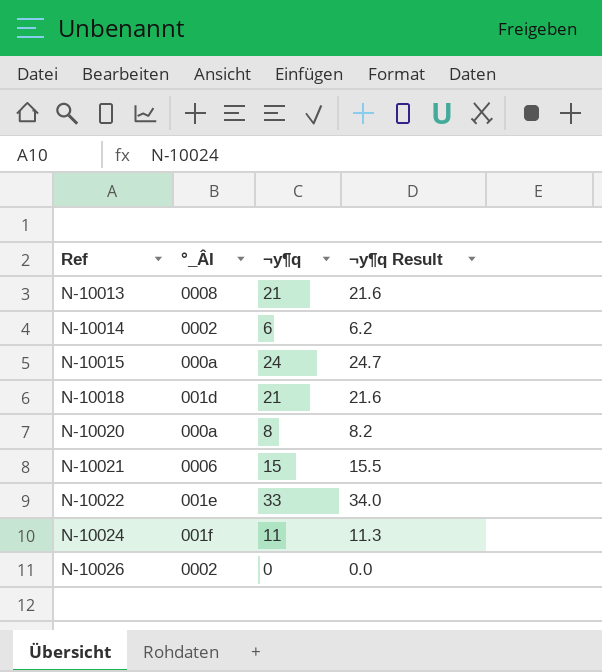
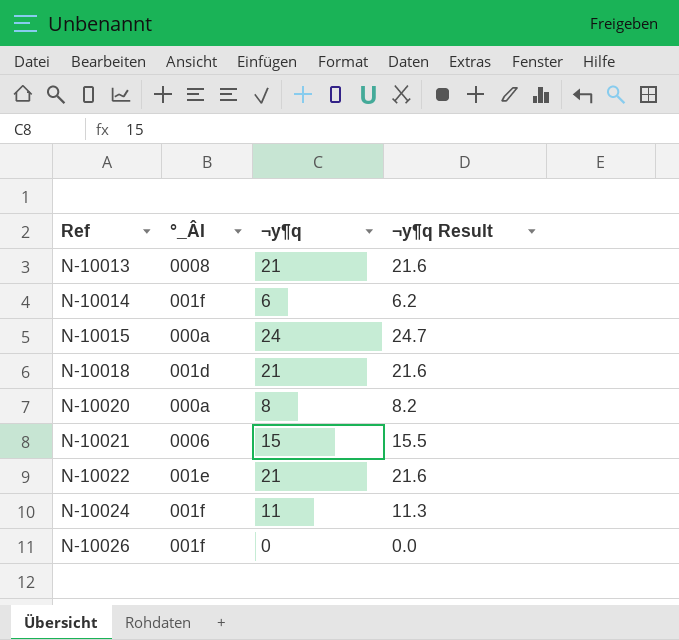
N-10014 | °_ÂI: 0002 -> 001f
N-10022 | ¬y¶q: 33 -> 21
N-10022 | ¬y¶q Result: 34.0 -> 21.6
N-10026 | °_ÂI: 0002 -> 001f

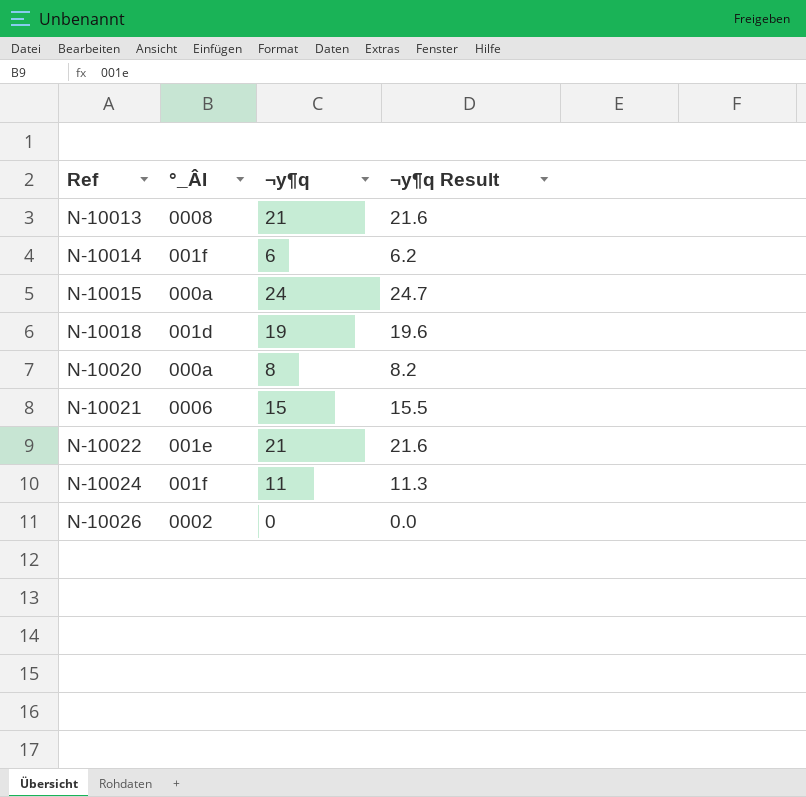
N-10018 | ¬y¶q: 21 -> 19
N-10018 | ¬y¶q Result: 21.6 -> 19.6
N-10026 | °_ÂI: 001f -> 0002

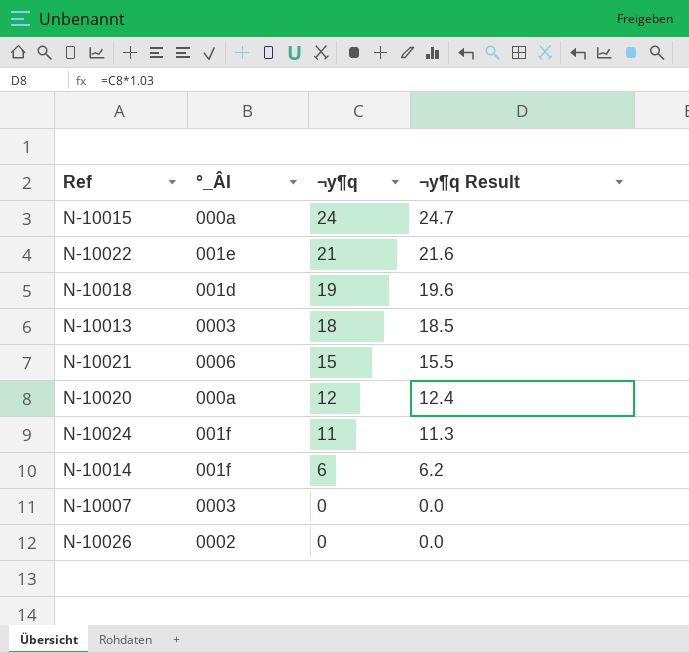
row order: Ref ascending -> ¬y¶q descending
N-10013 | °_ÂI: 0008 -> 0003
N-10013 | ¬y¶q: 21 -> 18
N-10013 | ¬y¶q Result: 21.6 -> 18.5
N-10020 | ¬y¶q: 8 -> 12
N-10020 | ¬y¶q Result: 8.2 -> 12.4
row N-10007: none -> 0003 | 0 | 0.0

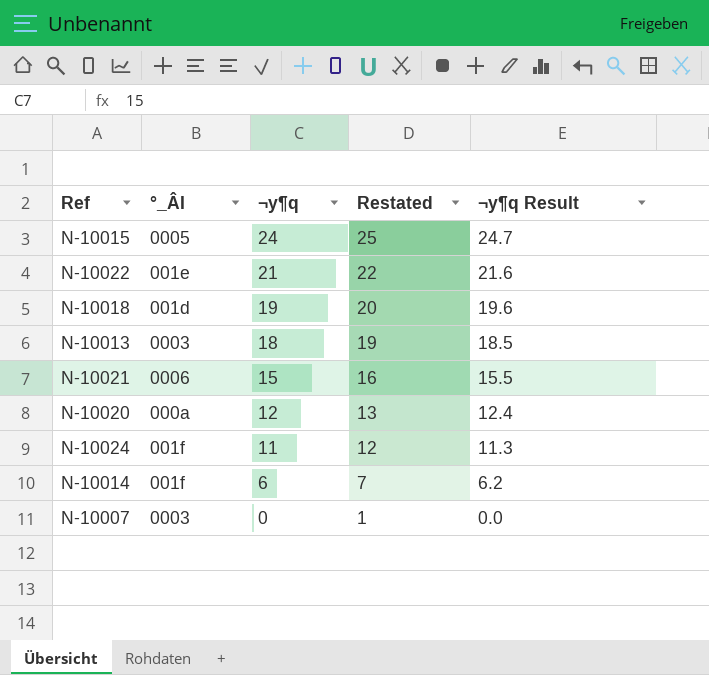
column Restated | formula: none -> [¬y¶q] + 1
row N-10026: 0002 | 0 | 0.0 -> none
N-10015 | °_ÂI: 000a -> 0005

